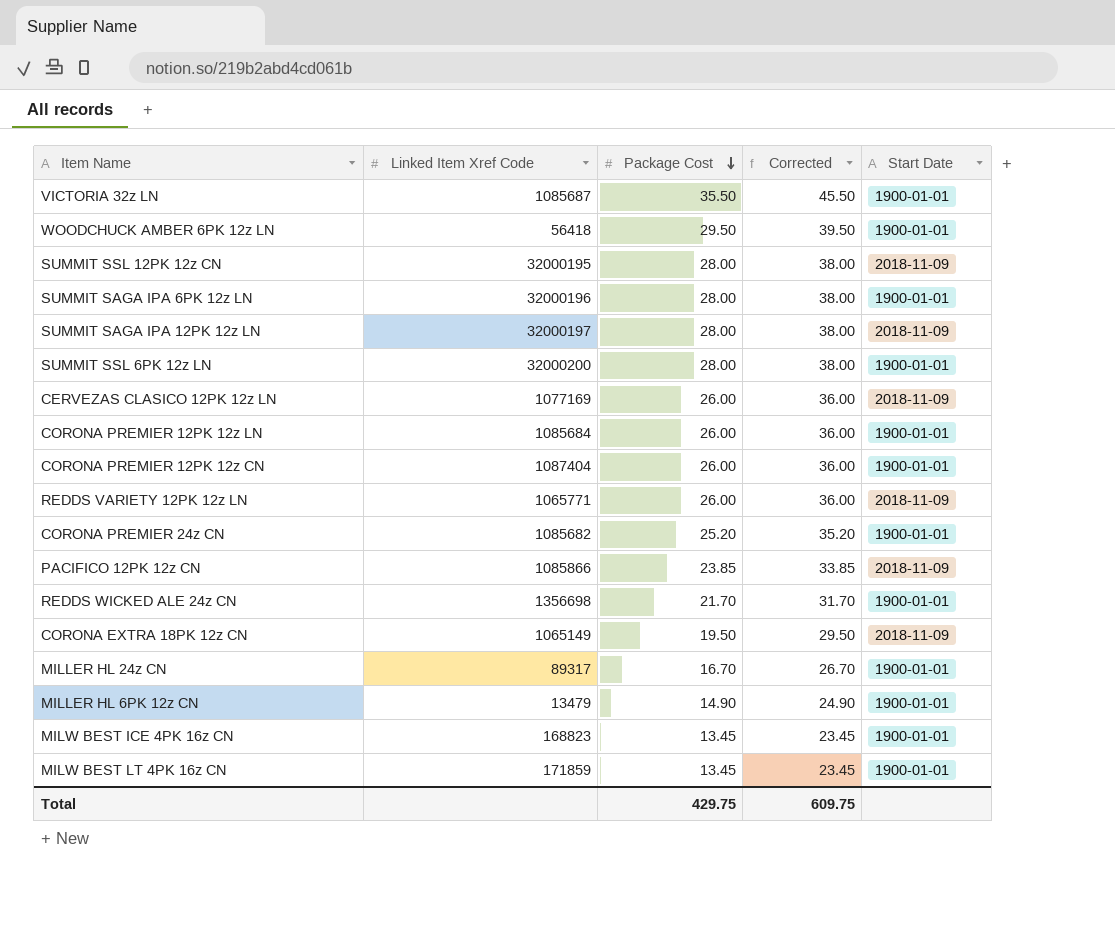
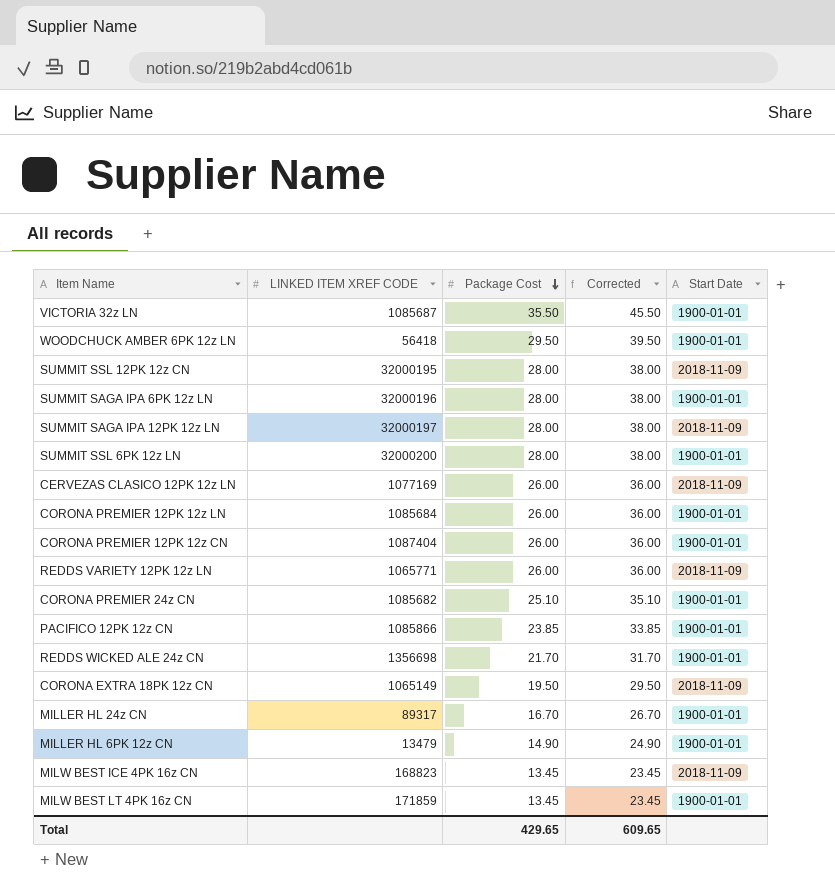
column name: Linked Item Xref Code -> LINKED ITEM XREF CODE
CORONA PREMIER 24z CN | Package Cost: 25.20 -> 25.10
CORONA PREMIER 24z CN | Corrected: 35.20 -> 35.10
PACIFICO 12PK 12z CN | Start Date: 2018-11-09 -> 1900-01-01
MILW BEST ICE 4PK 16z CN | Start Date: 1900-01-01 -> 2018-11-09
Total | Package Cost: 429.75 -> 429.65
Total | Corrected: 609.75 -> 609.65

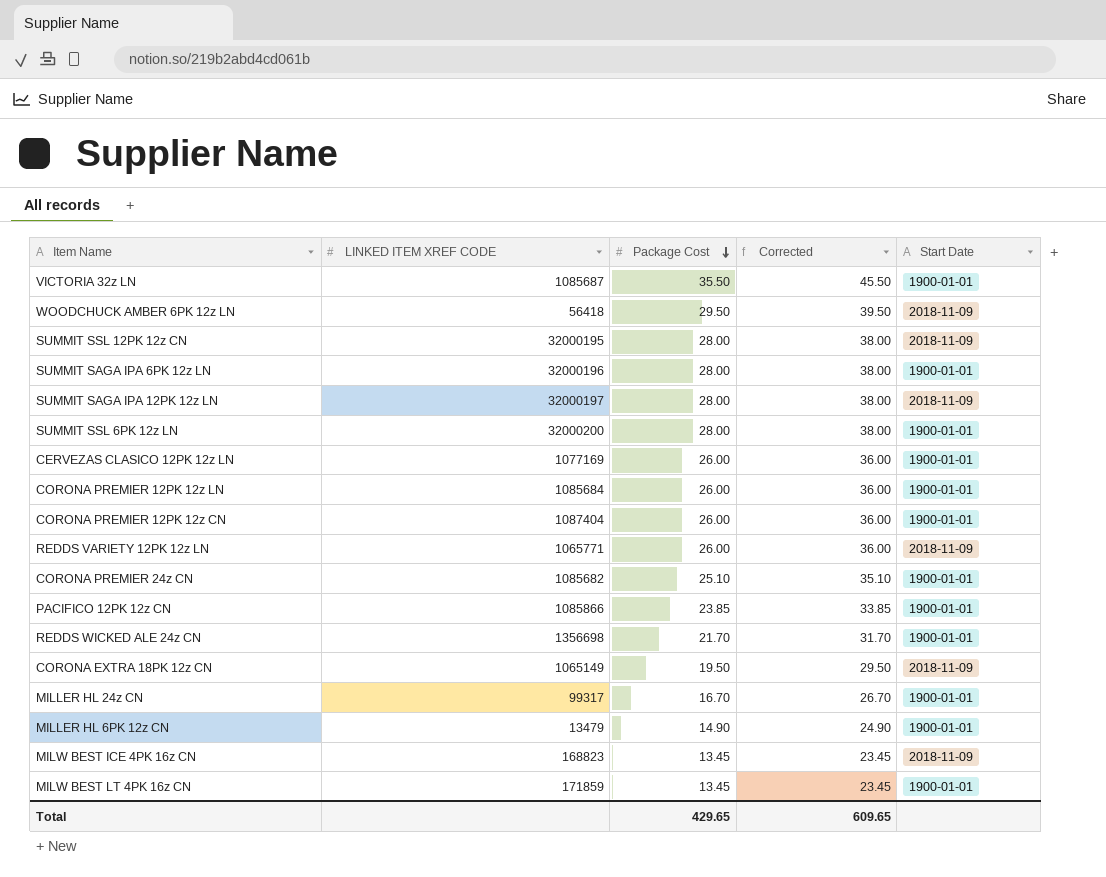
WOODCHUCK AMBER 6PK 12z LN | Start Date: 1900-01-01 -> 2018-11-09
CERVEZAS CLASICO 12PK 12z LN | Start Date: 2018-11-09 -> 1900-01-01
MILLER HL 24z CN | LINKED ITEM XREF CODE: 89317 -> 99317

